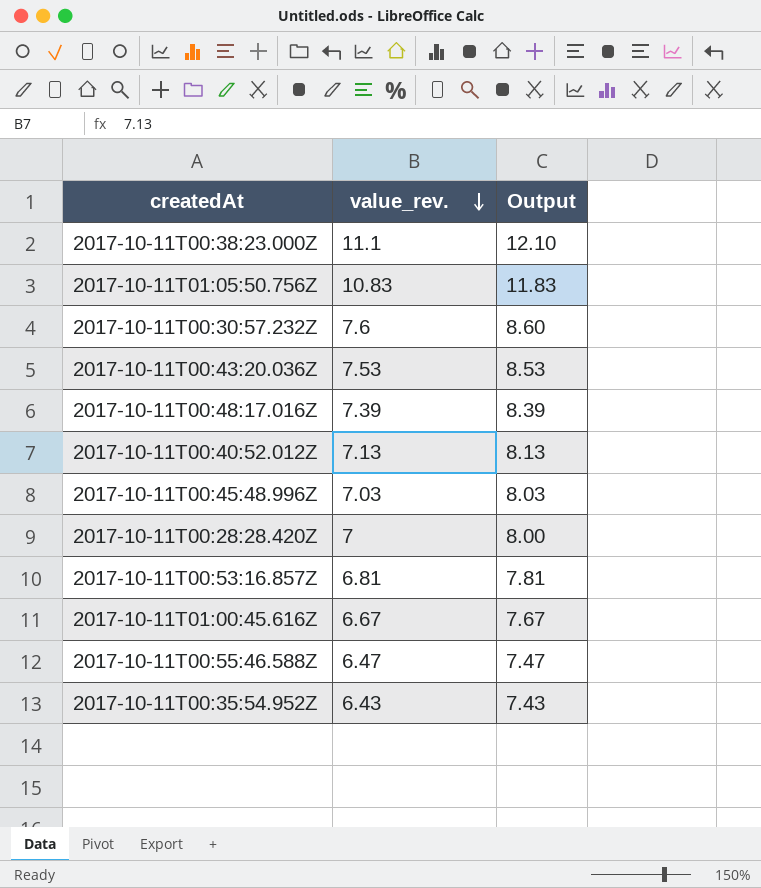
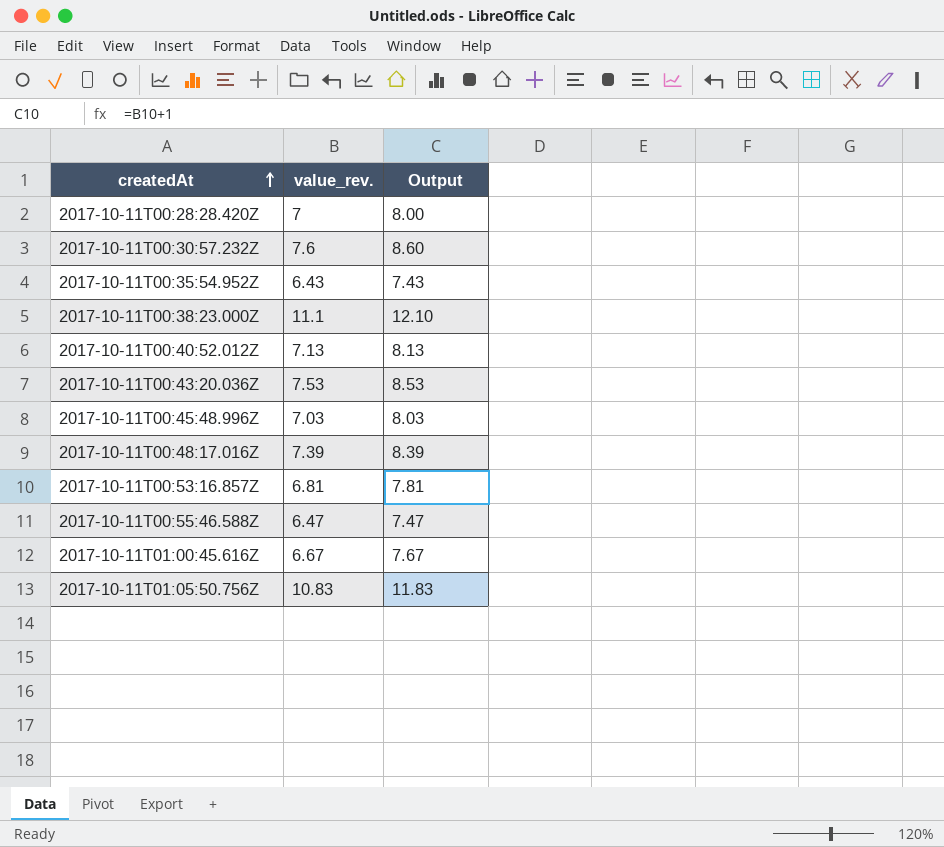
row order: value_rev. descending -> createdAt ascending

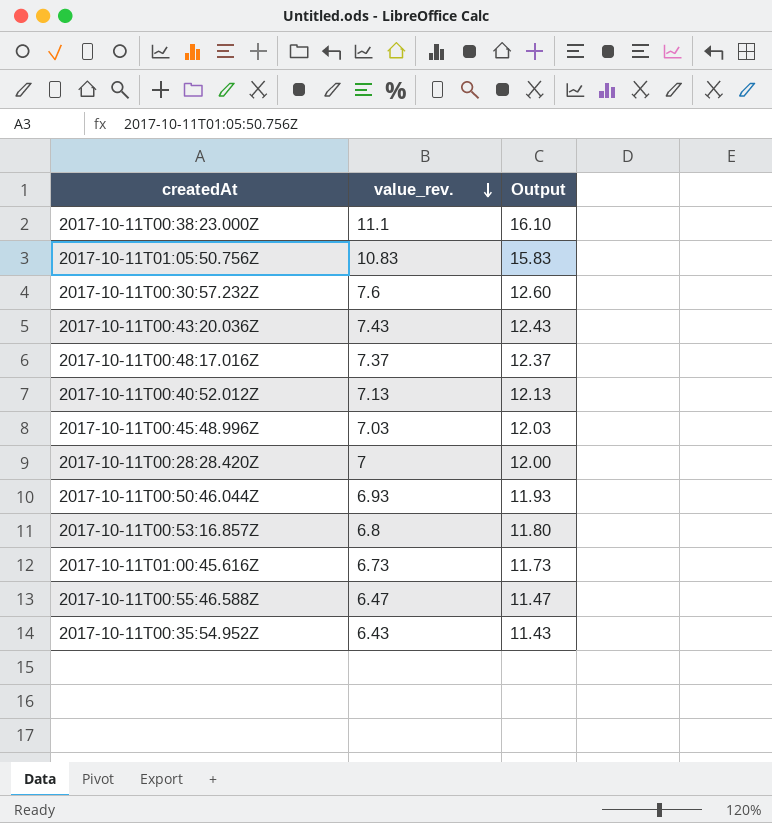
row order: createdAt ascending -> value_rev. descending
column Output | formula: [value_rev.] + 1 -> [value_rev.] + 5
2017-10-11T00:43:20.036Z | value_rev.: 7.53 -> 7.43
2017-10-11T00:48:17.016Z | value_rev.: 7.39 -> 7.37
row 2017-10-11T00:50:46.044Z: none -> 6.93 | 11.93
2017-10-11T00:53:16.857Z | value_rev.: 6.81 -> 6.8
2017-10-11T01:00:45.616Z | value_rev.: 6.67 -> 6.73

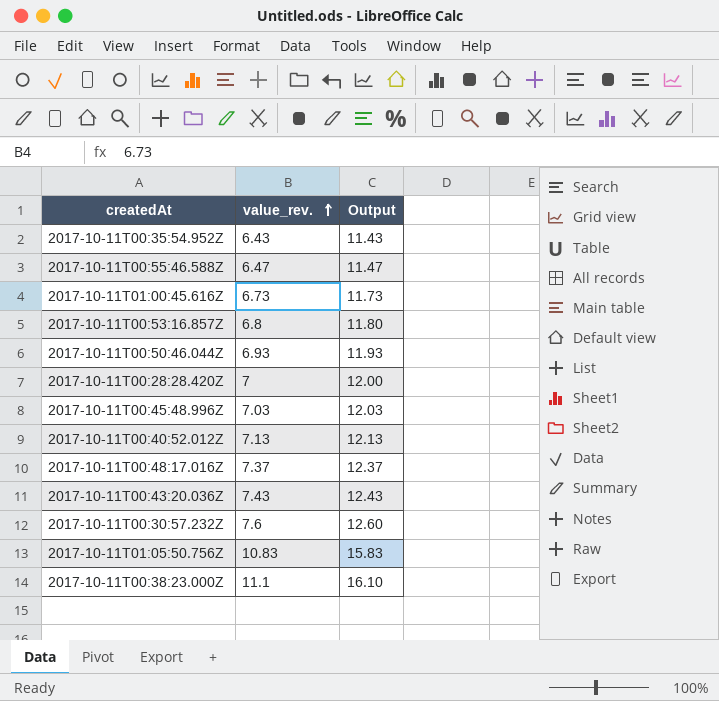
row order: value_rev. descending -> value_rev. ascending

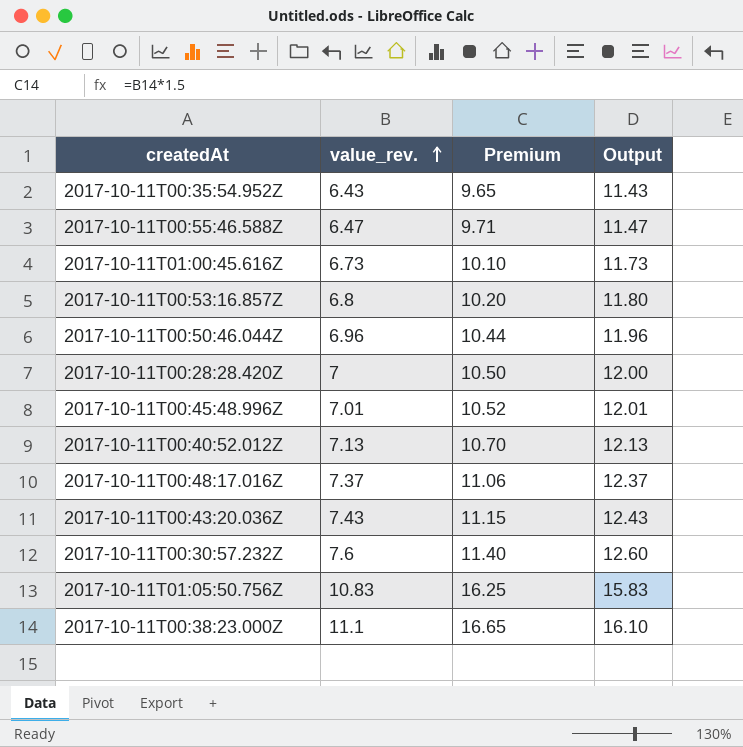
column Premium | formula: none -> [value_rev.] * 1.5
2017-10-11T00:50:46.044Z | value_rev.: 6.93 -> 6.96
2017-10-11T00:50:46.044Z | Output: 11.93 -> 11.96
2017-10-11T00:45:48.996Z | value_rev.: 7.03 -> 7.01
2017-10-11T00:45:48.996Z | Output: 12.03 -> 12.01

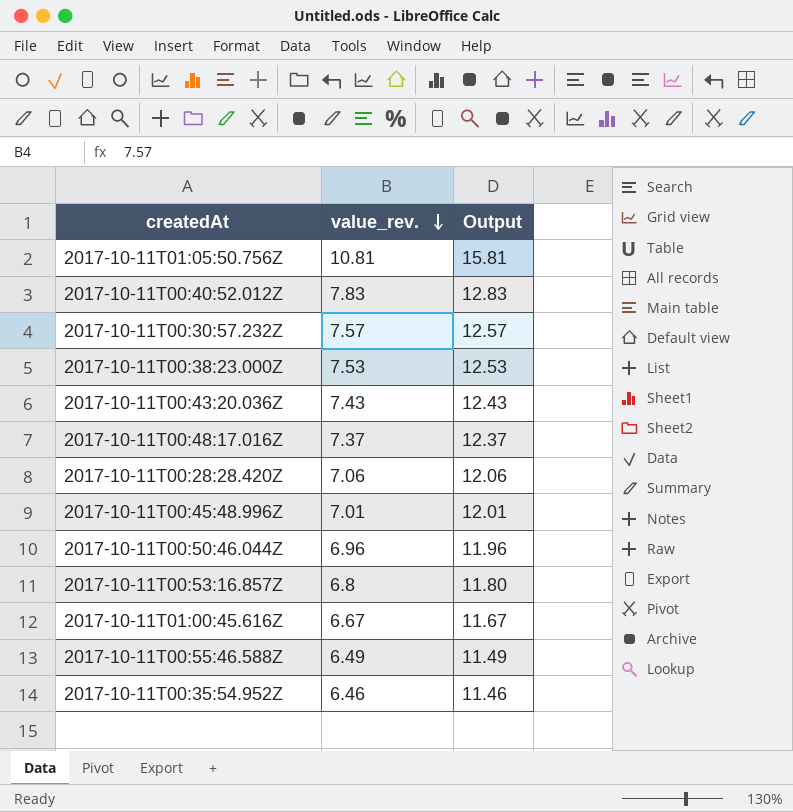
row order: value_rev. ascending -> value_rev. descending
column Premium | formula: [value_rev.] * 1.5 -> none
2017-10-11T01:05:50.756Z | value_rev.: 10.83 -> 10.81
2017-10-11T01:05:50.756Z | Output: 15.83 -> 15.81
2017-10-11T00:40:52.012Z | value_rev.: 7.13 -> 7.83
2017-10-11T00:40:52.012Z | Output: 12.13 -> 12.83
2017-10-11T00:30:57.232Z | value_rev.: 7.6 -> 7.57
2017-10-11T00:30:57.232Z | Output: 12.60 -> 12.57
2017-10-11T00:38:23.000Z | value_rev.: 11.1 -> 7.53
2017-10-11T00:38:23.000Z | Output: 16.10 -> 12.53
2017-10-11T00:28:28.420Z | value_rev.: 7 -> 7.06
2017-10-11T00:28:28.420Z | Output: 12.00 -> 12.06
2017-10-11T01:00:45.616Z | value_rev.: 6.73 -> 6.67
2017-10-11T01:00:45.616Z | Output: 11.73 -> 11.67
2017-10-11T00:55:46.588Z | value_rev.: 6.47 -> 6.49
2017-10-11T00:55:46.588Z | Output: 11.47 -> 11.49
2017-10-11T00:35:54.952Z | value_rev.: 6.43 -> 6.46
2017-10-11T00:35:54.952Z | Output: 11.43 -> 11.46

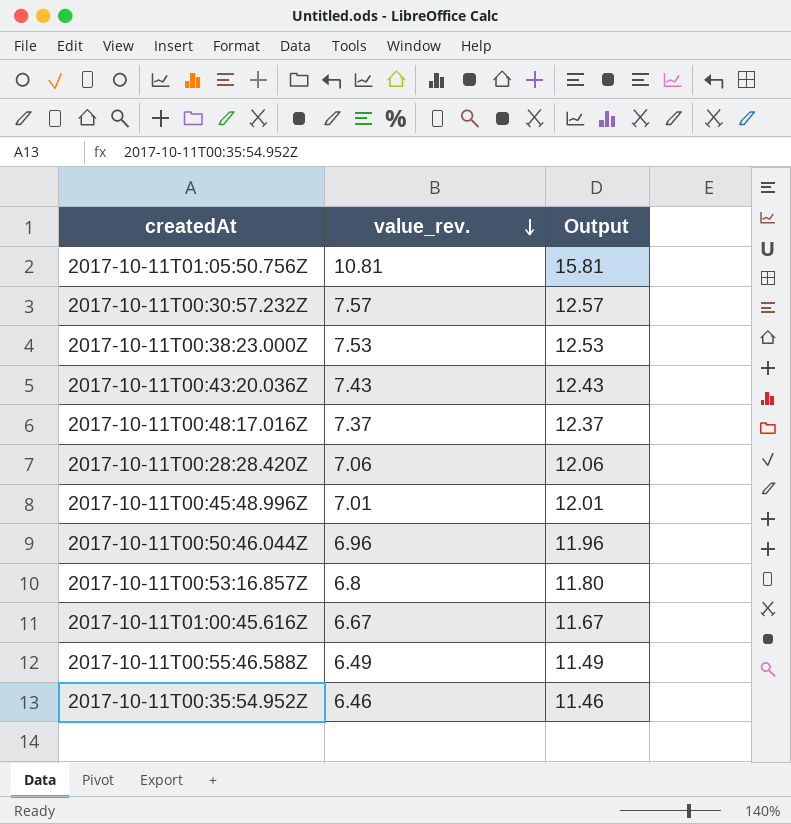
row 2017-10-11T00:40:52.012Z: 7.83 | 12.83 -> none

